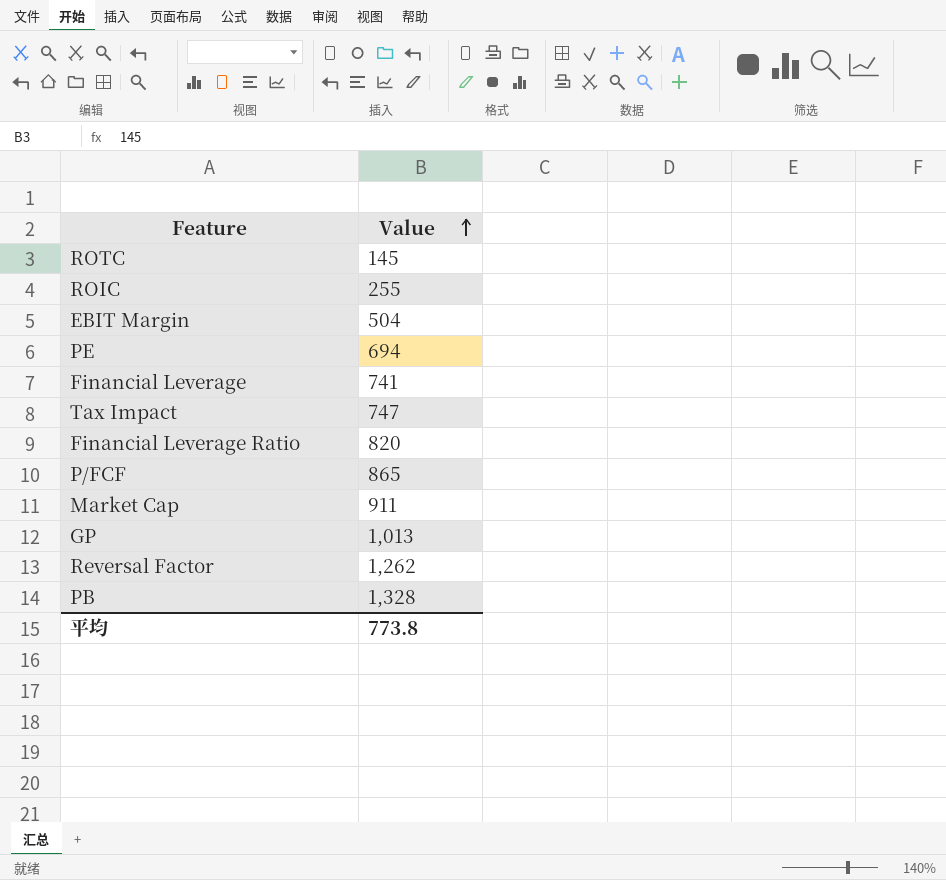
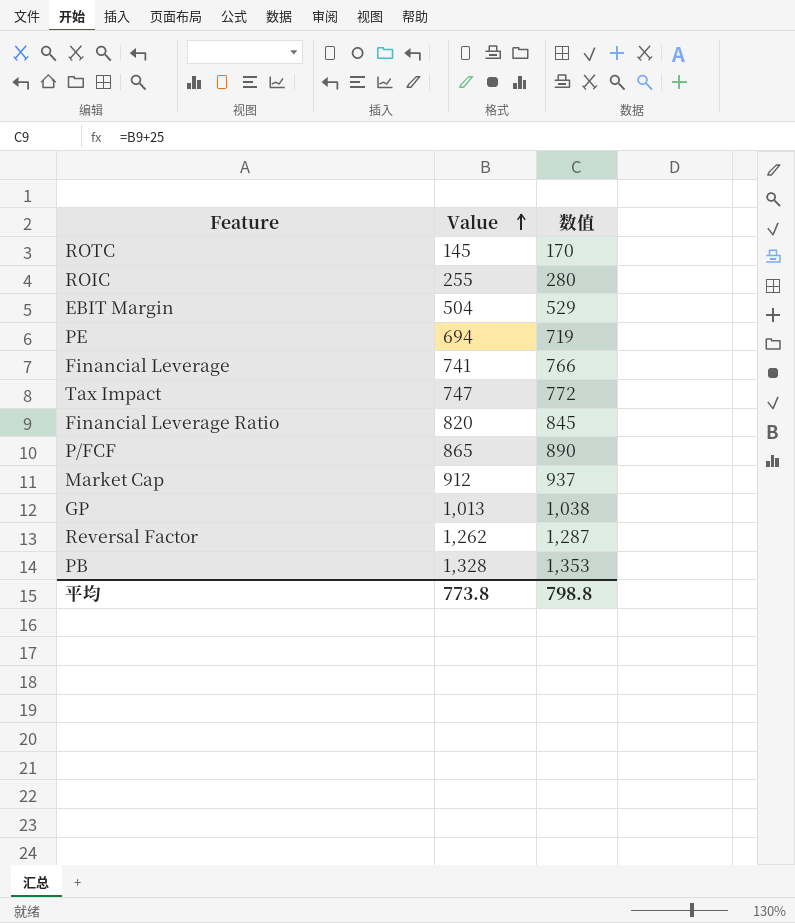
column 数值 | formula: none -> [Value] + 25
Market Cap | Value: 911 -> 912

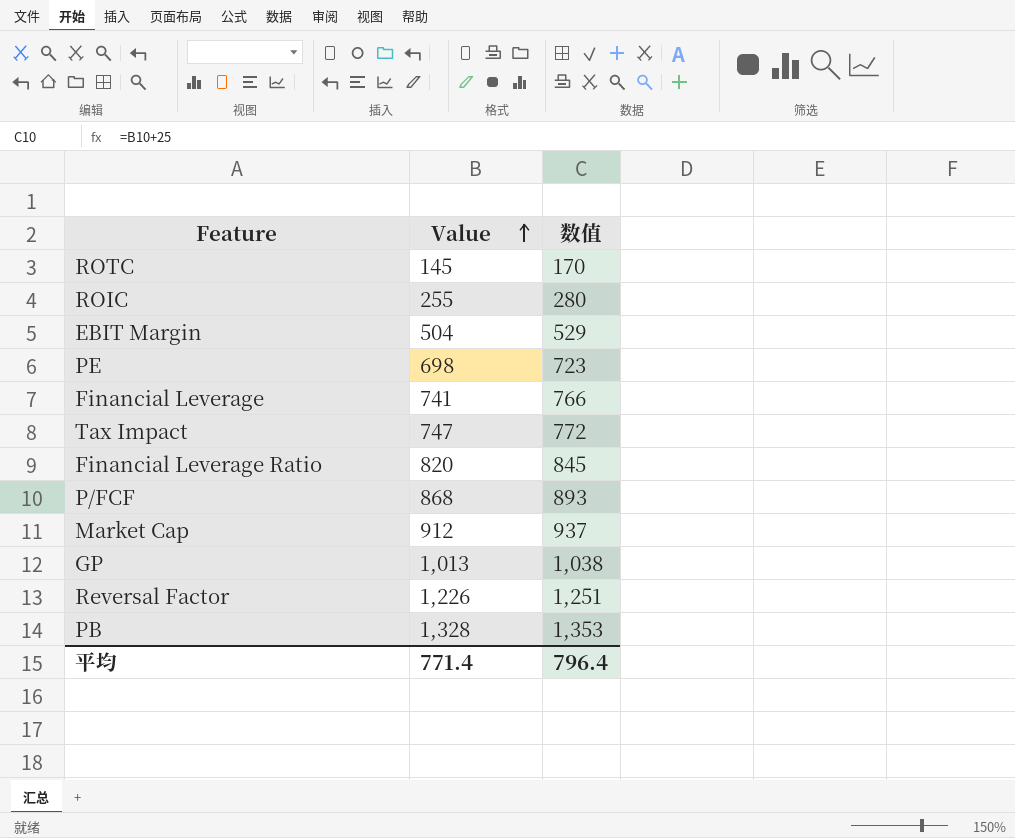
PE | Value: 694 -> 698
PE | 数值: 719 -> 723
P/FCF | Value: 865 -> 868
P/FCF | 数值: 890 -> 893
Reversal Factor | Value: 1,262 -> 1,226
Reversal Factor | 数值: 1,287 -> 1,251
平均 | Value: 773.8 -> 771.4
平均 | 数值: 798.8 -> 796.4

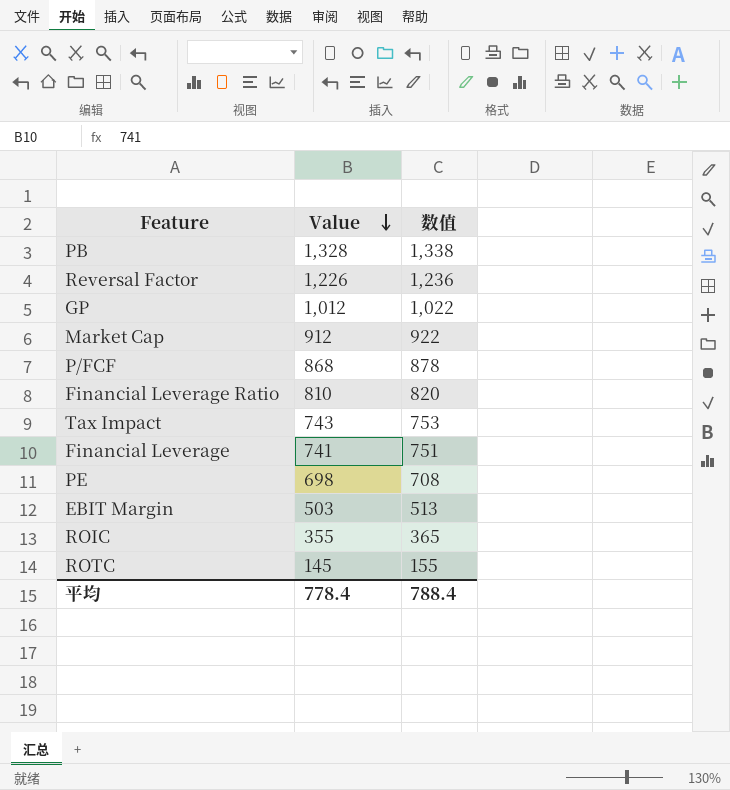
row order: Value ascending -> Value descending
column 数值 | formula: [Value] + 25 -> [Value] + 10
GP | Value: 1,013 -> 1,012
Financial Leverage Ratio | Value: 820 -> 810
Tax Impact | Value: 747 -> 743
EBIT Margin | Value: 504 -> 503
ROIC | Value: 255 -> 355
平均 | Value: 771.4 -> 778.4
平均 | 数值: 796.4 -> 788.4

